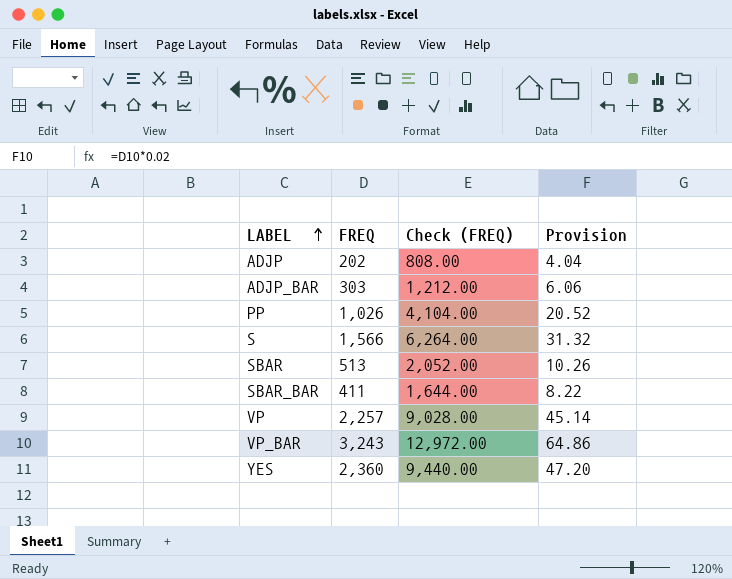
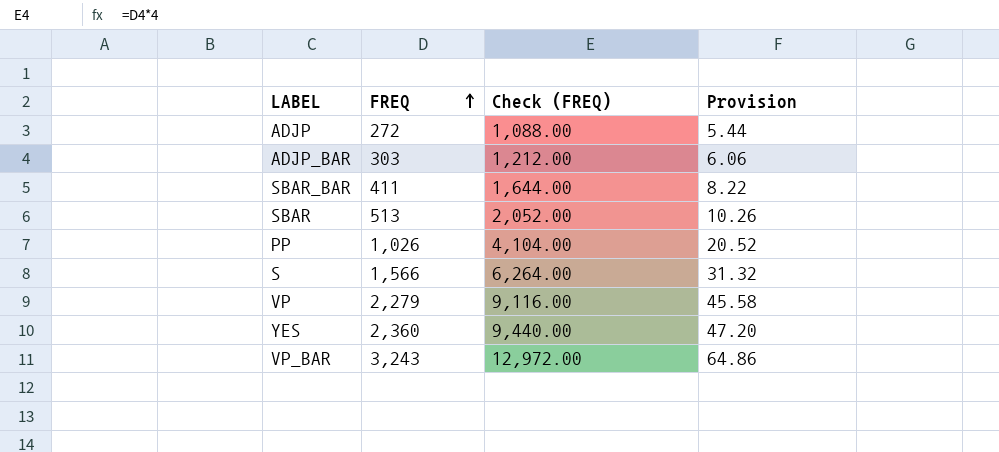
row order: LABEL ascending -> FREQ ascending
ADJP | FREQ: 202 -> 272
ADJP | Check (FREQ): 808.00 -> 1,088.00
ADJP | Provision: 4.04 -> 5.44
VP | FREQ: 2,257 -> 2,279
VP | Check (FREQ): 9,028.00 -> 9,116.00
VP | Provision: 45.14 -> 45.58

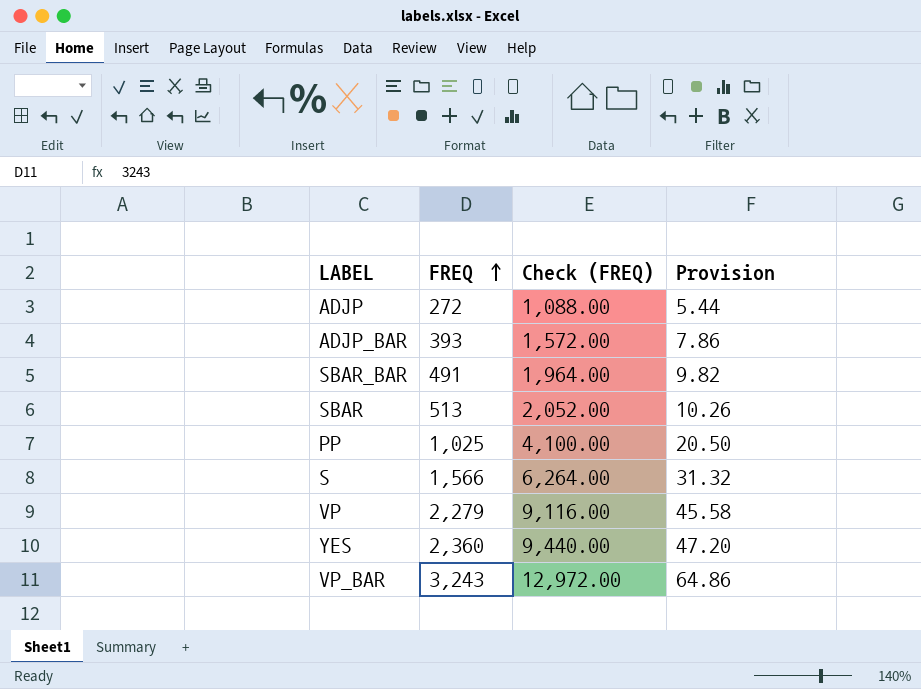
ADJP_BAR | FREQ: 303 -> 393
ADJP_BAR | Check (FREQ): 1,212.00 -> 1,572.00
ADJP_BAR | Provision: 6.06 -> 7.86
SBAR_BAR | FREQ: 411 -> 491
SBAR_BAR | Check (FREQ): 1,644.00 -> 1,964.00
SBAR_BAR | Provision: 8.22 -> 9.82
PP | FREQ: 1,026 -> 1,025
PP | Check (FREQ): 4,104.00 -> 4,100.00
PP | Provision: 20.52 -> 20.50

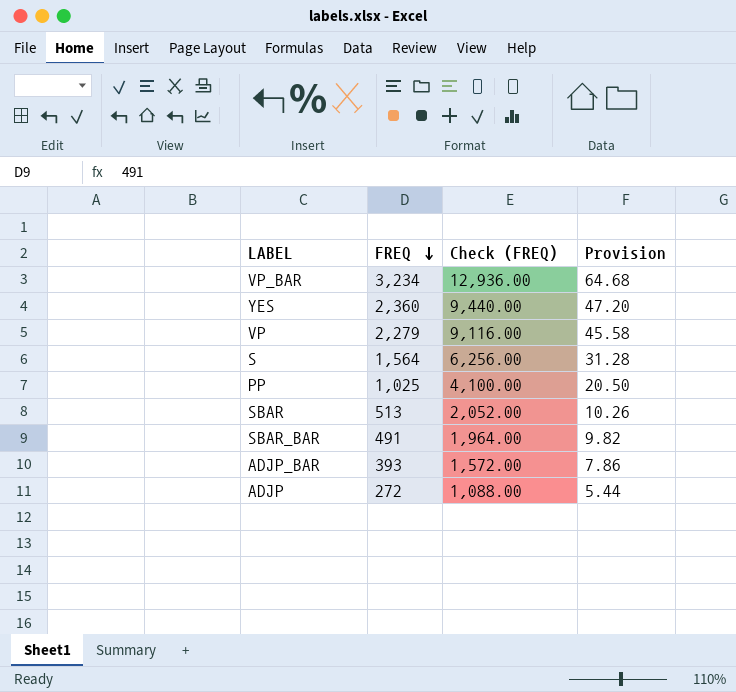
row order: FREQ ascending -> FREQ descending
VP_BAR | FREQ: 3,243 -> 3,234
VP_BAR | Check (FREQ): 12,972.00 -> 12,936.00
VP_BAR | Provision: 64.86 -> 64.68
S | FREQ: 1,566 -> 1,564
S | Check (FREQ): 6,264.00 -> 6,256.00
S | Provision: 31.32 -> 31.28

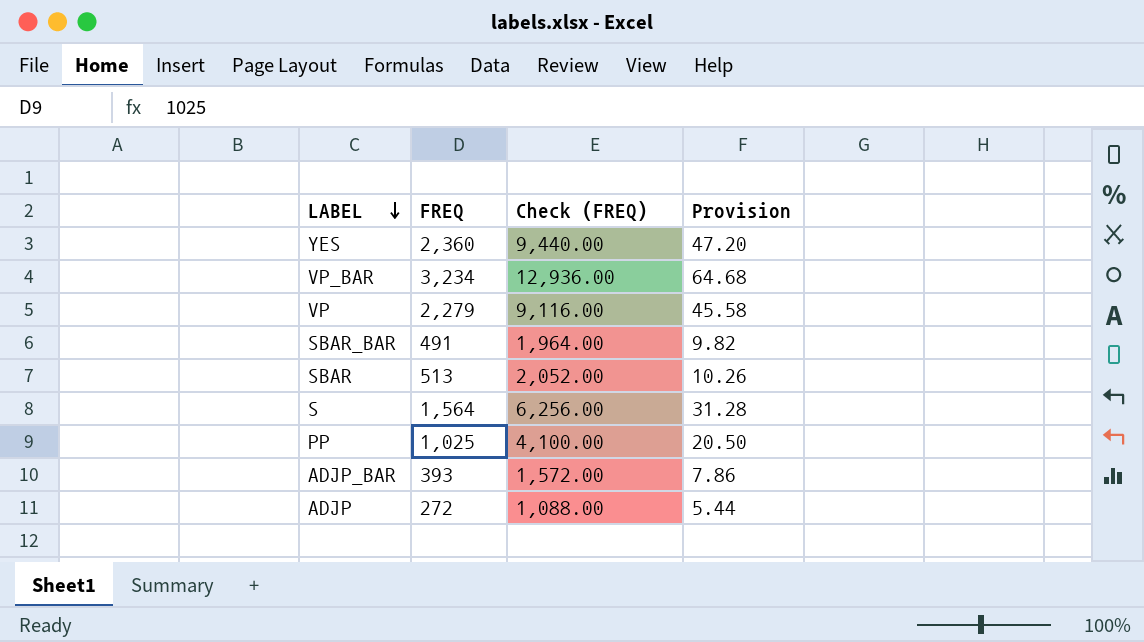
row order: FREQ descending -> LABEL descending

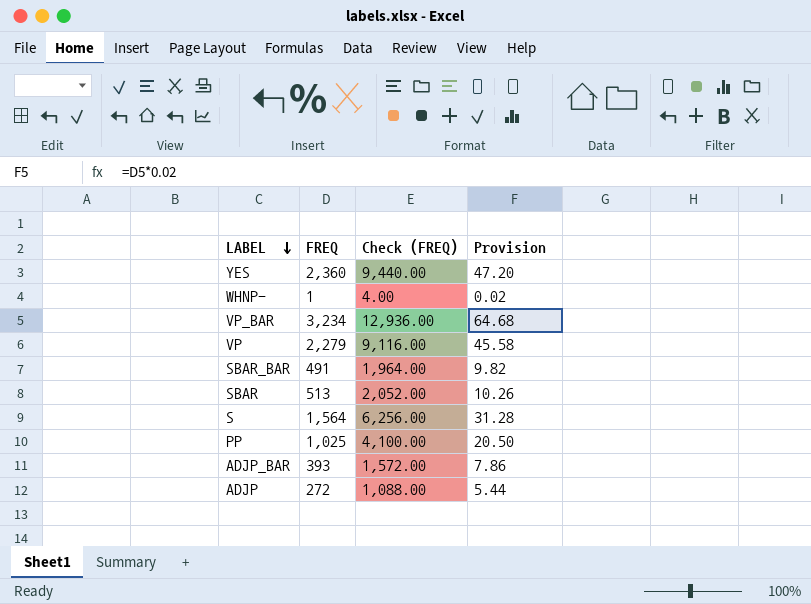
row WHNP-: none -> 1 | 4.00 | 0.02

